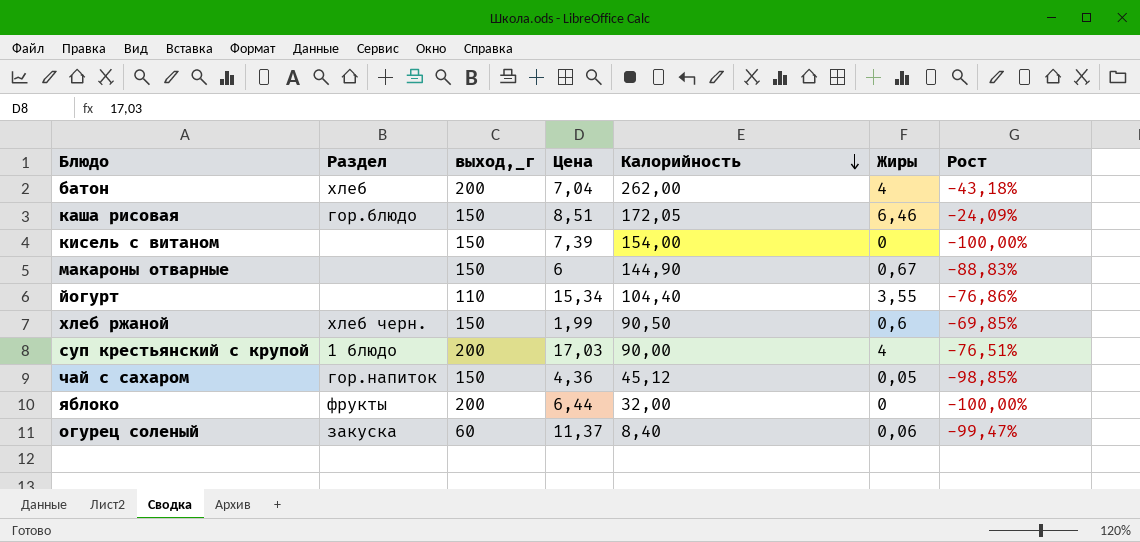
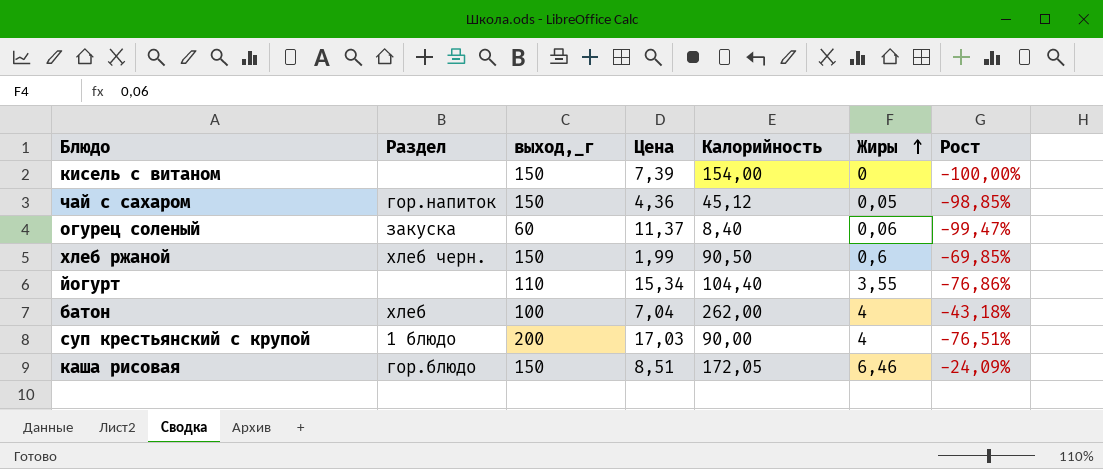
row order: Калорийность descending -> Жиры ascending
row макароны отварные: none | 150 | 6 | 144,90 | 0,67 | -88,83% -> none
row яблоко: фрукты | 200 | 6,44 | 32,00 | 0 | -100,00% -> none
батон | выход,_г: 200 -> 100

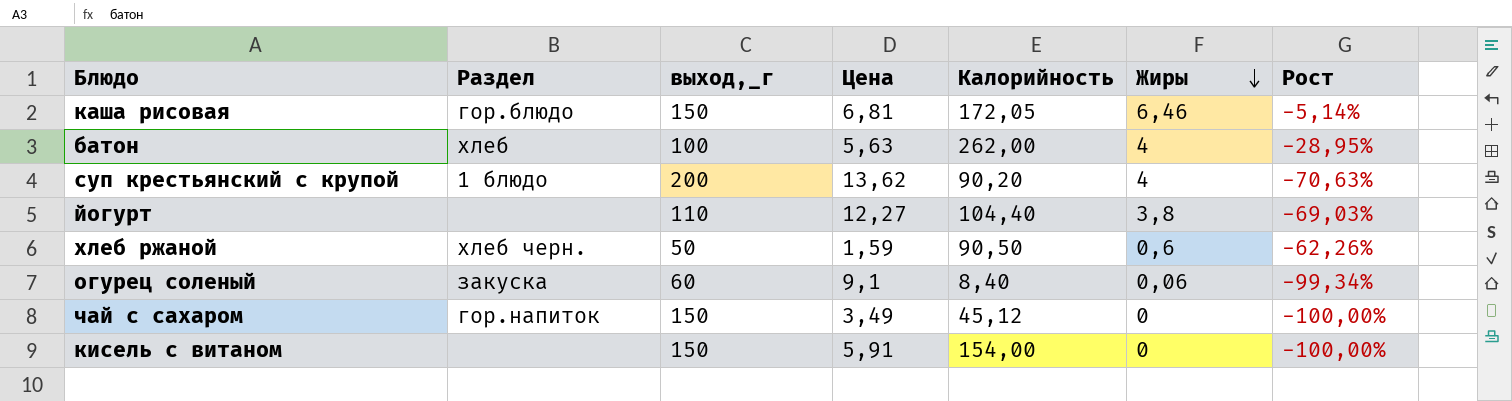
row order: Жиры ascending -> Жиры descending
каша рисовая | Цена: 8,51 -> 6,81
каша рисовая | Рост: -24,09% -> -5,14%
батон | Цена: 7,04 -> 5,63
батон | Рост: -43,18% -> -28,95%
суп крестьянский с крупой | Цена: 17,03 -> 13,62
суп крестьянский с крупой | Калорийность: 90,00 -> 90,20
суп крестьянский с крупой | Рост: -76,51% -> -70,63%
йогурт | Цена: 15,34 -> 12,27
йогурт | Жиры: 3,55 -> 3,8
йогурт | Рост: -76,86% -> -69,03%
хлеб ржаной | выход,_г: 150 -> 50
хлеб ржаной | Цена: 1,99 -> 1,59
хлеб ржаной | Рост: -69,85% -> -62,26%
огурец соленый | Цена: 11,37 -> 9,1
огурец соленый | Рост: -99,47% -> -99,34%
чай с сахаром | Цена: 4,36 -> 3,49
чай с сахаром | Жиры: 0,05 -> 0
чай с сахаром | Рост: -98,85% -> -100,00%
кисель с витаном | Цена: 7,39 -> 5,91

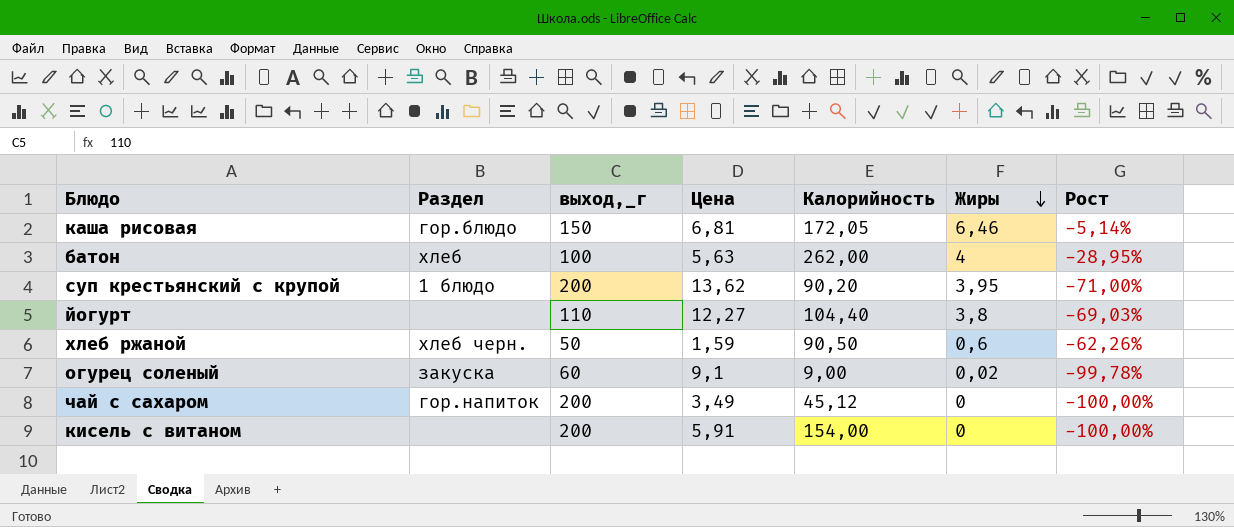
суп крестьянский с крупой | Жиры: 4 -> 3,95
суп крестьянский с крупой | Рост: -70,63% -> -71,00%
огурец соленый | Калорийность: 8,40 -> 9,00
огурец соленый | Жиры: 0,06 -> 0,02
огурец соленый | Рост: -99,34% -> -99,78%
чай с сахаром | выход,_г: 150 -> 200
кисель с витаном | выход,_г: 150 -> 200

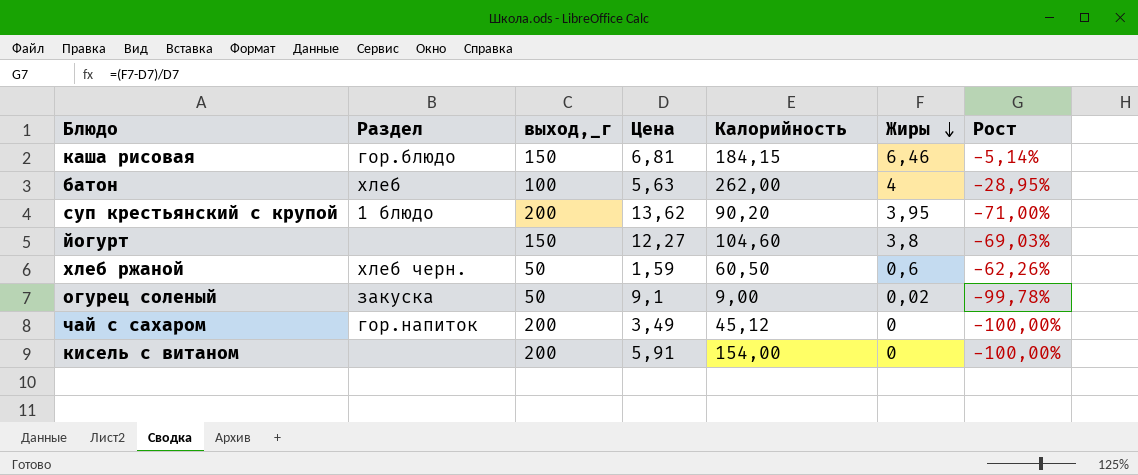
каша рисовая | Калорийность: 172,05 -> 184,15
йогурт | выход,_г: 110 -> 150
йогурт | Калорийность: 104,40 -> 104,60
хлеб ржаной | Калорийность: 90,50 -> 60,50
огурец соленый | выход,_г: 60 -> 50

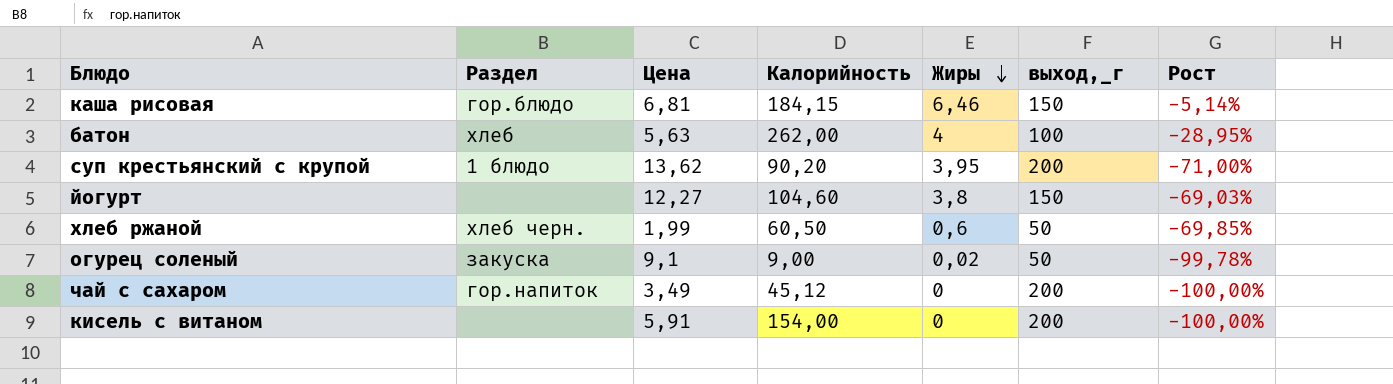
column выход,_г | position: 3 -> 6
хлеб ржаной | Цена: 1,59 -> 1,99
хлеб ржаной | Рост: -62,26% -> -69,85%

